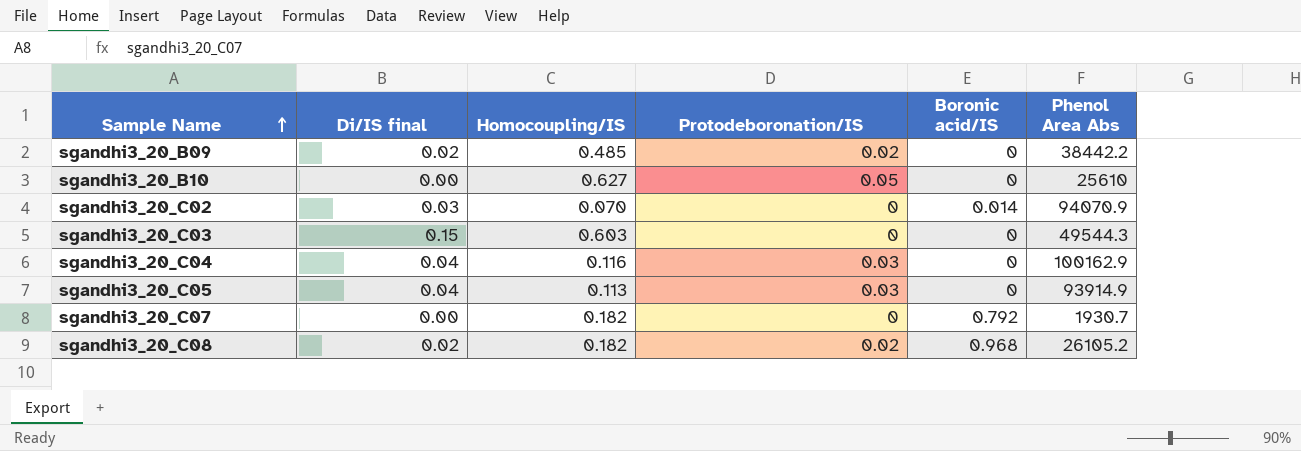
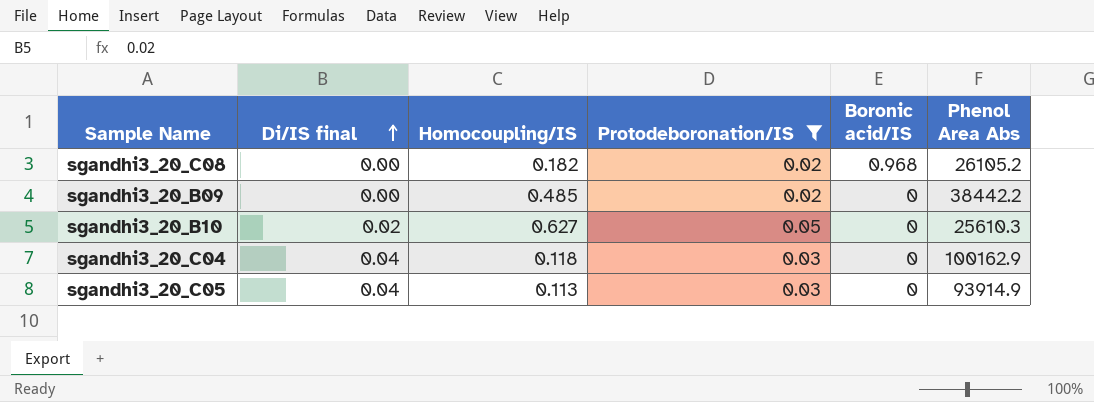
filter: none -> Protodeboronation/IS != 0
row order: Sample Name ascending -> Di/IS final ascending
sgandhi3_20_C08 | Di/IS final: 0.02 -> 0.00
sgandhi3_20_B09 | Di/IS final: 0.02 -> 0.00
sgandhi3_20_B10 | Di/IS final: 0.00 -> 0.02
sgandhi3_20_B10 | Phenol Area Abs: 25610 -> 25610.3
sgandhi3_20_C04 | Homocoupling/IS: 0.116 -> 0.118

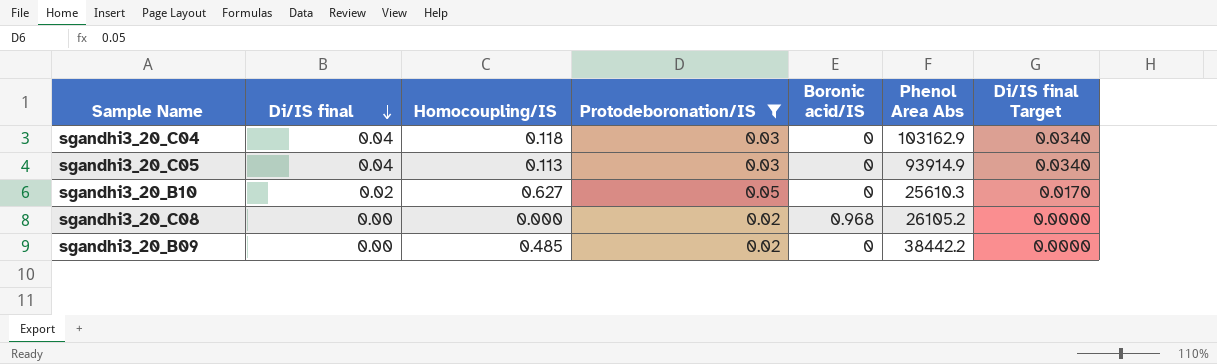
row order: Di/IS final ascending -> Di/IS final descending
column Di/IS final Target | formula: none -> [Di/IS final] * 0.85
sgandhi3_20_C04 | Phenol Area Abs: 100162.9 -> 103162.9
sgandhi3_20_C08 | Homocoupling/IS: 0.182 -> 0.000

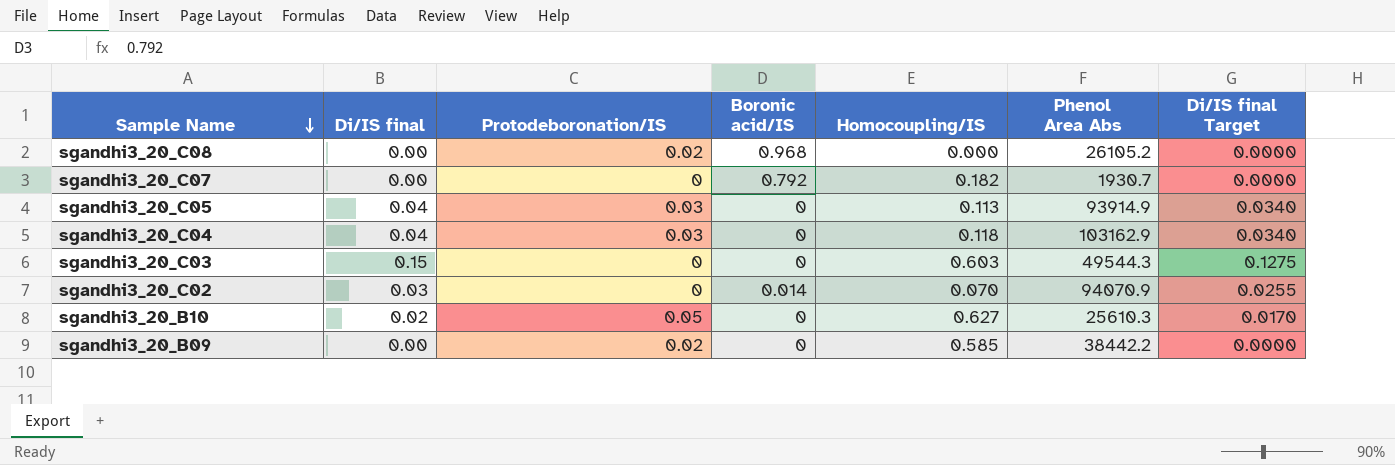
filter: Protodeboronation/IS != 0 -> none
row order: Di/IS final descending -> Sample Name descending
column Homocoupling/IS | position: 3 -> 5
sgandhi3_20_B09 | Homocoupling/IS: 0.485 -> 0.585

